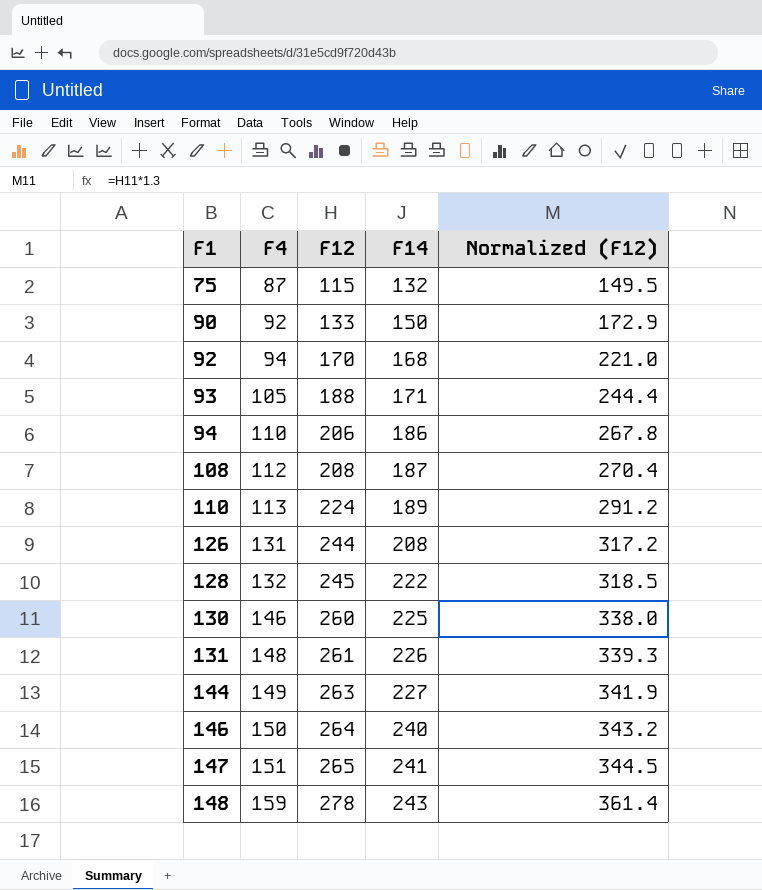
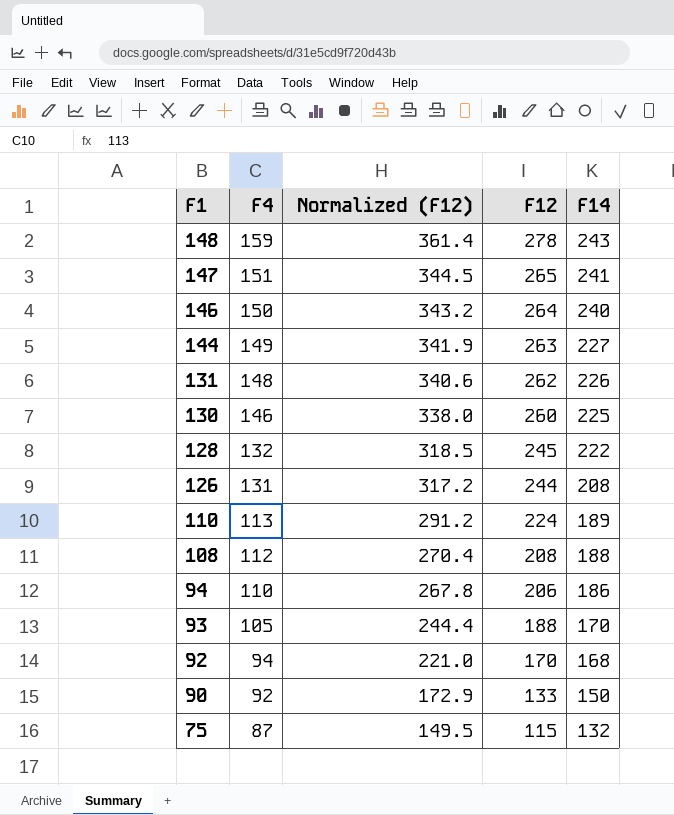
row order: F1 ascending -> F1 descending
column Normalized (F12) | position: 5 -> 3
131 | Normalized (F12): 339.3 -> 340.6
131 | F12: 261 -> 262
108 | F14: 187 -> 188
93 | F14: 171 -> 170

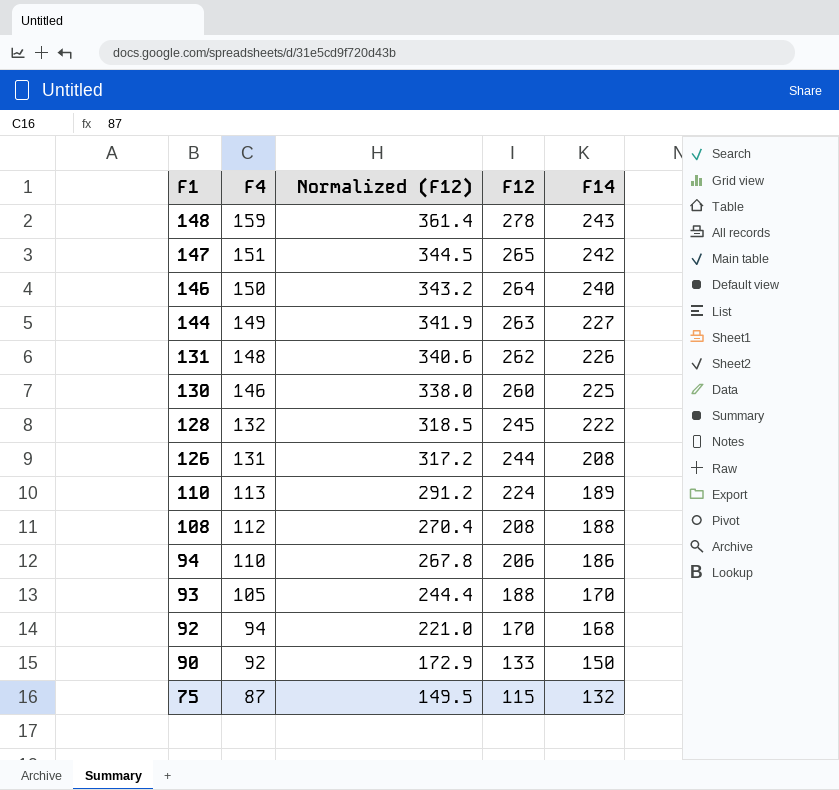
147 | F14: 241 -> 242

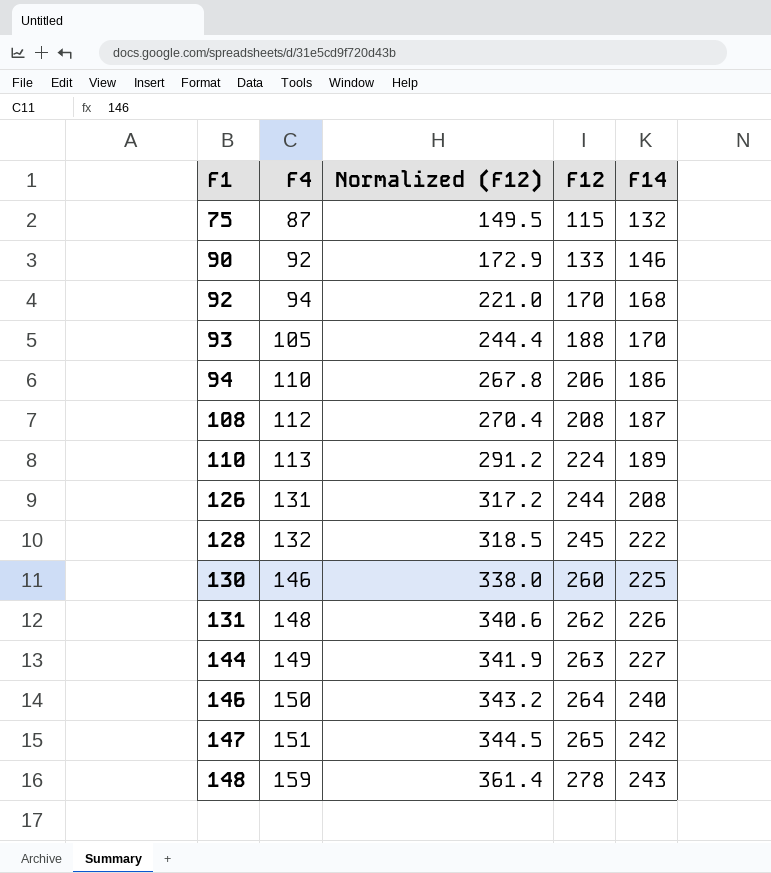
row order: F1 descending -> F1 ascending
90 | F14: 150 -> 146
108 | F14: 188 -> 187

